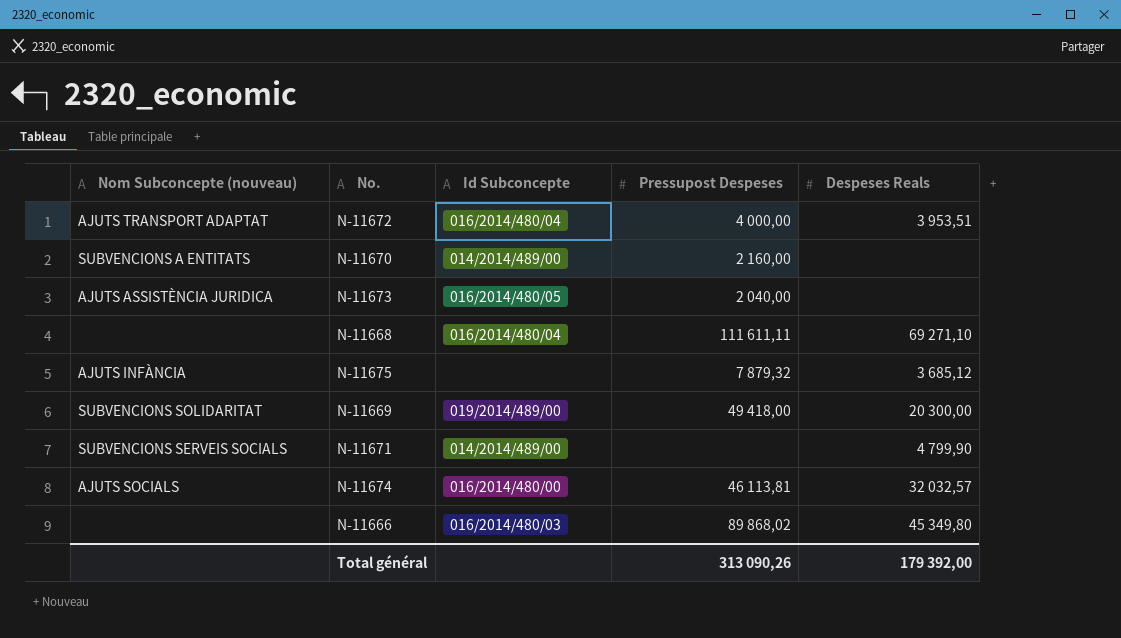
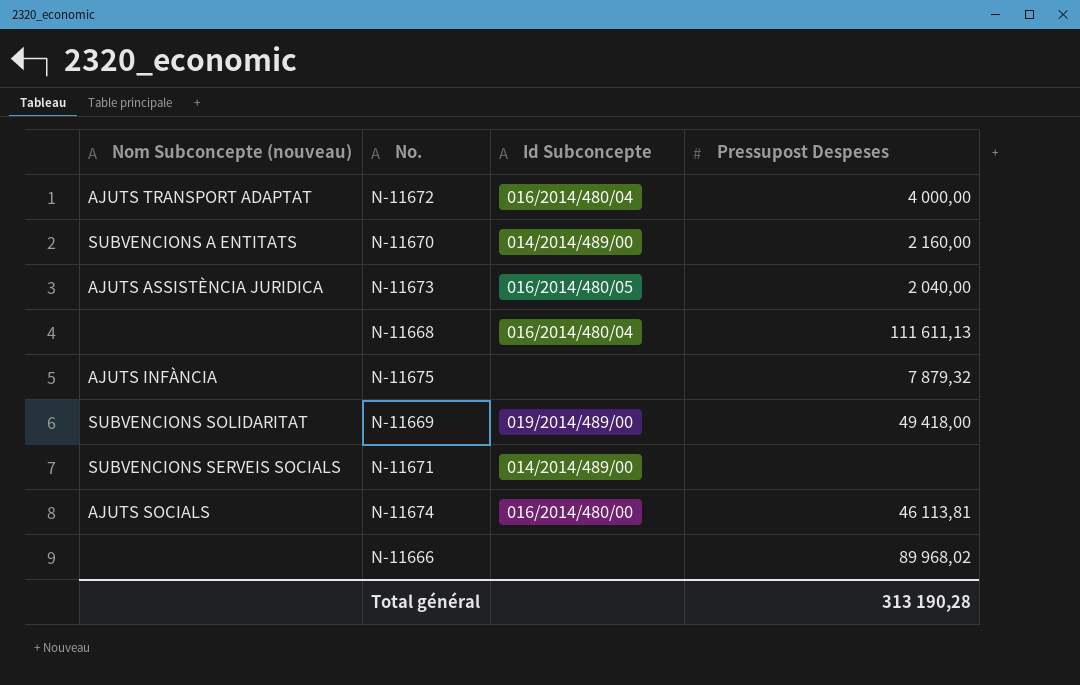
column Despeses Reals | position: 5 -> none
N-11668 | Pressupost Despeses: 111 611,11 -> 111 611,13
N-11666 | Id Subconcepte: 016/2014/480/03 -> none
N-11666 | Pressupost Despeses: 89 868,02 -> 89 968,02
Total général | Pressupost Despeses: 313 090,26 -> 313 190,28

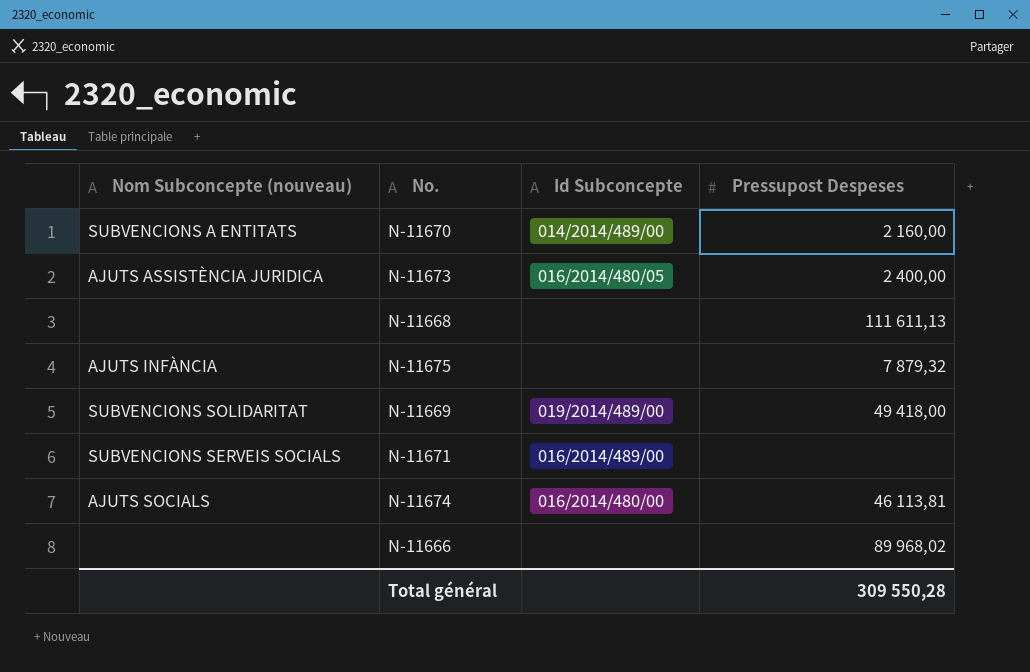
row N-11672: AJUTS TRANSPORT ADAPTAT | 016/2014/480/04 | 4 000,00 -> none
N-11673 | Pressupost Despeses: 2 040,00 -> 2 400,00
N-11668 | Id Subconcepte: 016/2014/480/04 -> none
N-11671 | Id Subconcepte: 014/2014/489/00 -> 016/2014/489/00
Total général | Pressupost Despeses: 313 190,28 -> 309 550,28

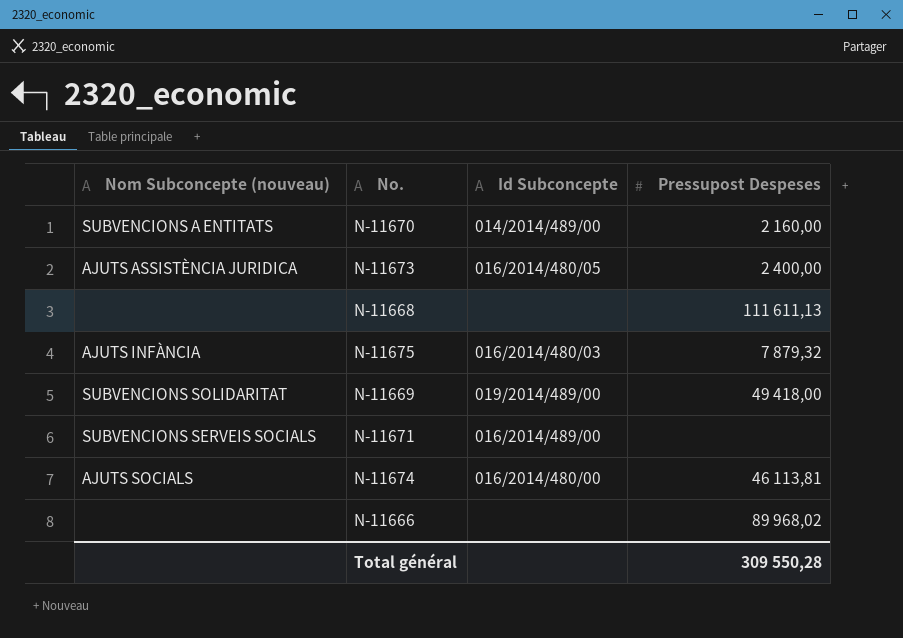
N-11675 | Id Subconcepte: none -> 016/2014/480/03

